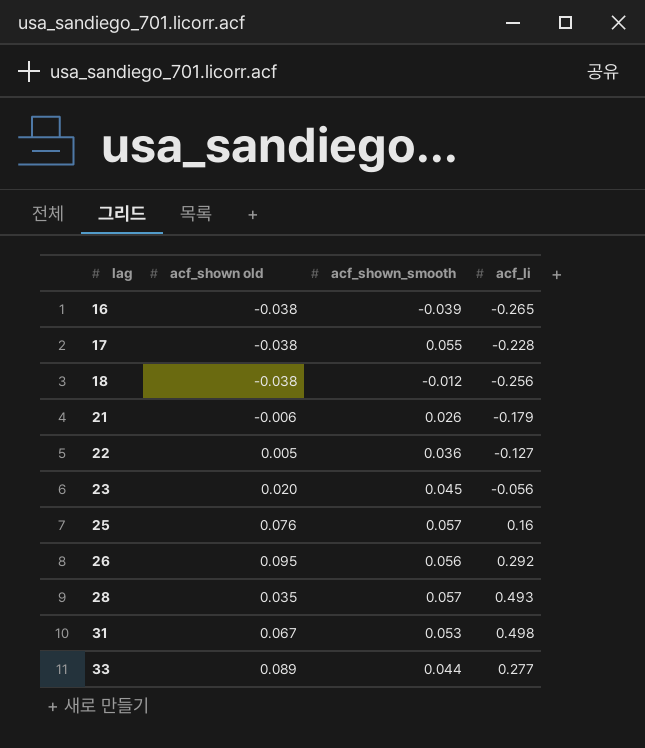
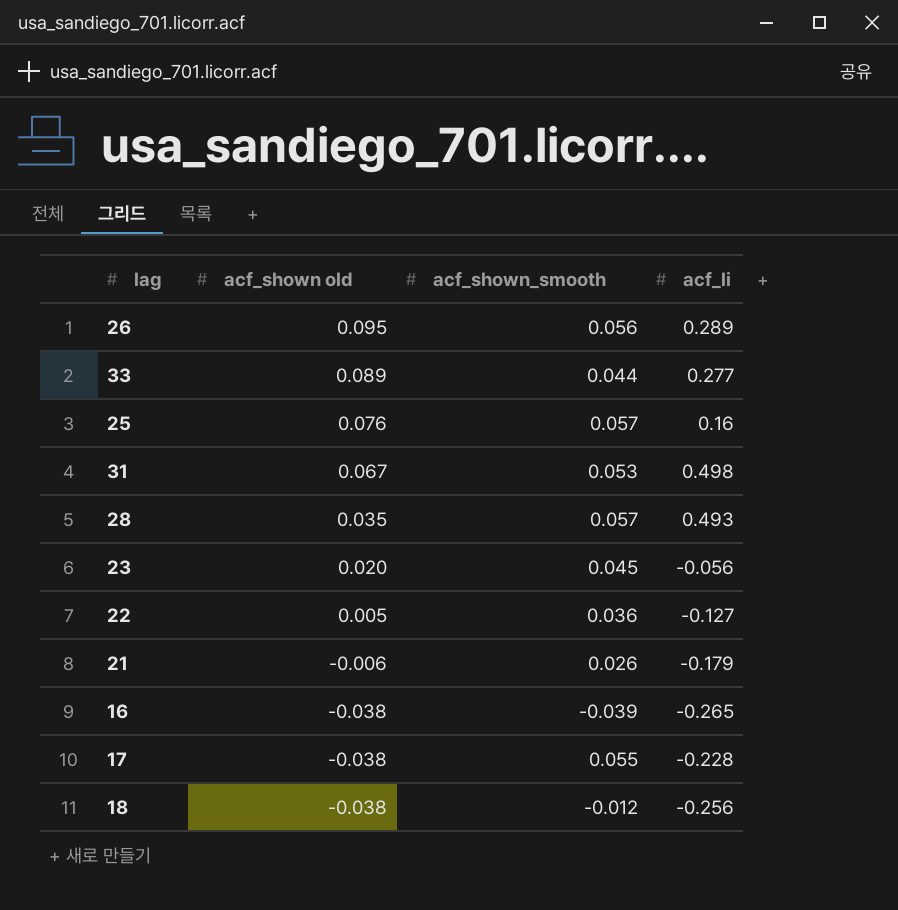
row order: lag ascending -> acf_shown old descending
26 | acf_li: 0.292 -> 0.289

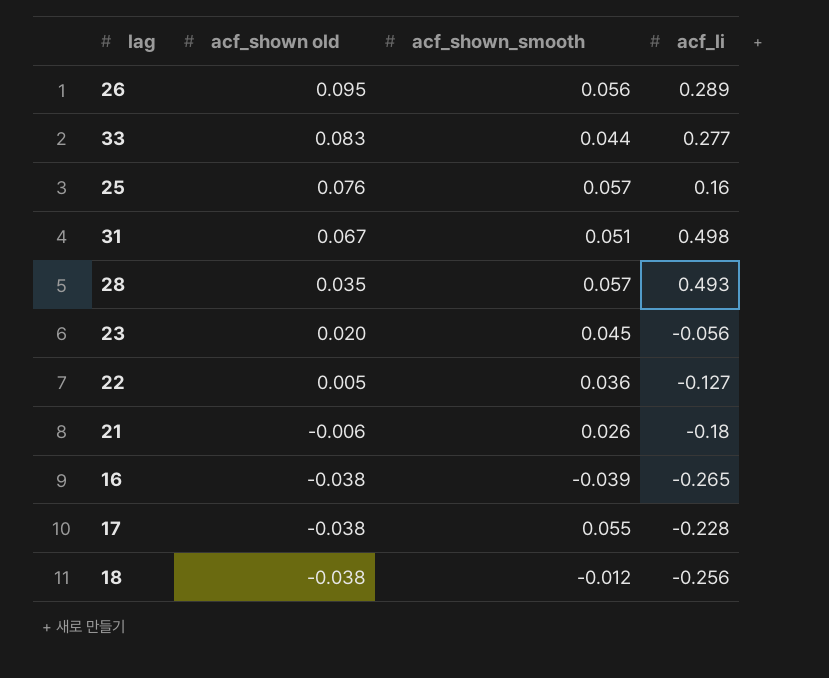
33 | acf_shown old: 0.089 -> 0.083
31 | acf_shown_smooth: 0.053 -> 0.051
21 | acf_li: -0.179 -> -0.18

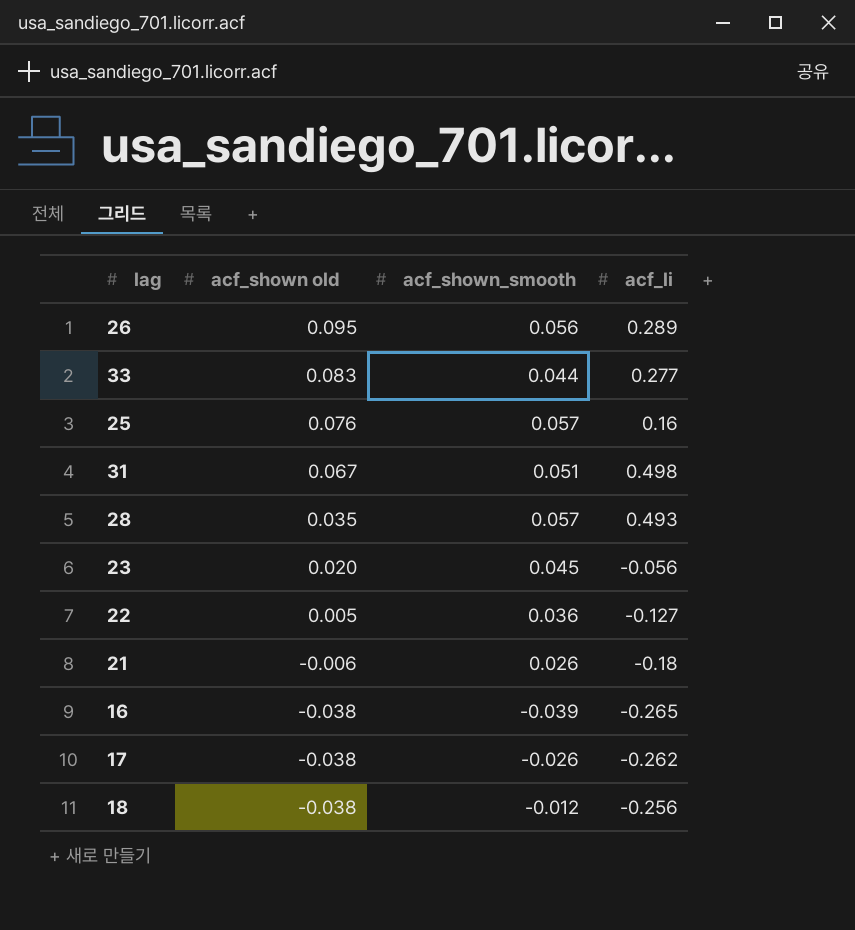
17 | acf_shown_smooth: 0.055 -> -0.026
17 | acf_li: -0.228 -> -0.262

